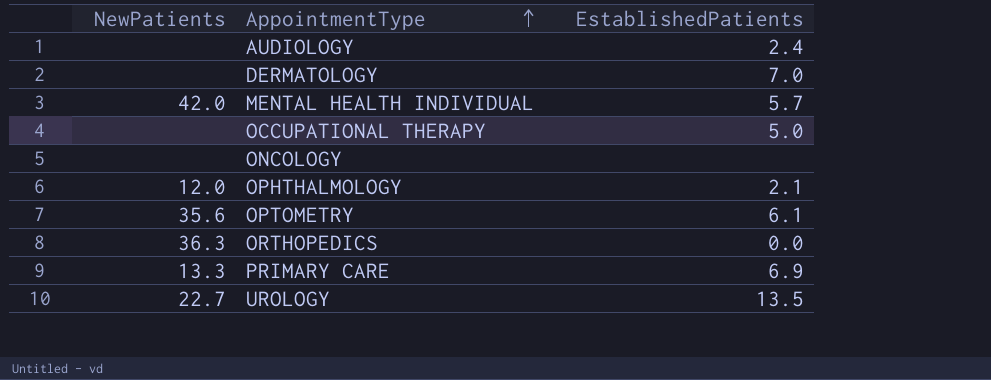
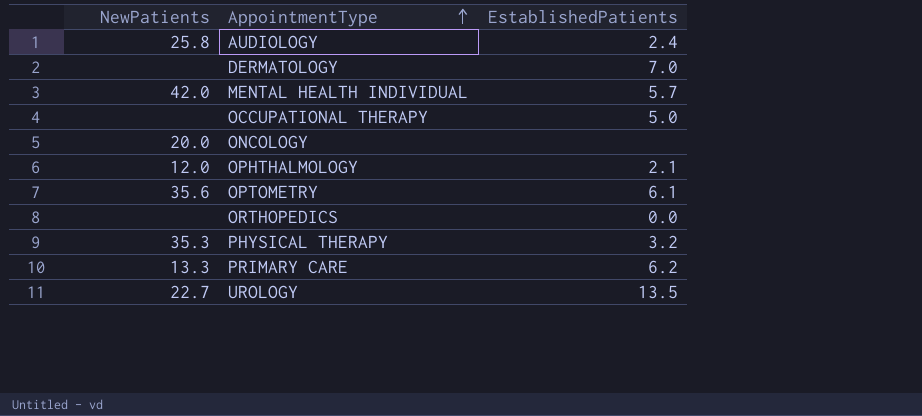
AUDIOLOGY | NewPatients: none -> 25.8
ONCOLOGY | NewPatients: none -> 20.0
ORTHOPEDICS | NewPatients: 36.3 -> none
row PHYSICAL THERAPY: none -> 35.3 | 3.2
PRIMARY CARE | EstablishedPatients: 6.9 -> 6.2

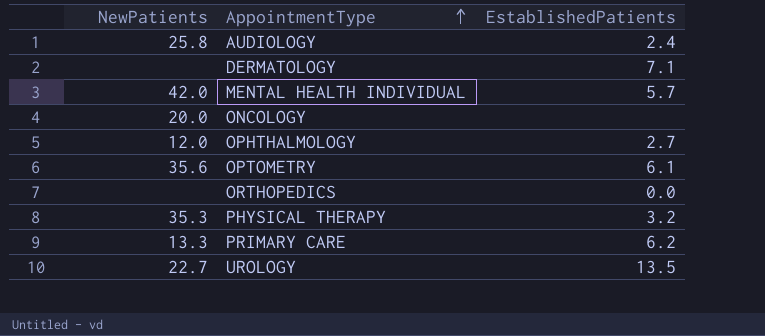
row OCCUPATIONAL THERAPY: none | 5.0 -> none
DERMATOLOGY | EstablishedPatients: 7.0 -> 7.1
OPHTHALMOLOGY | EstablishedPatients: 2.1 -> 2.7

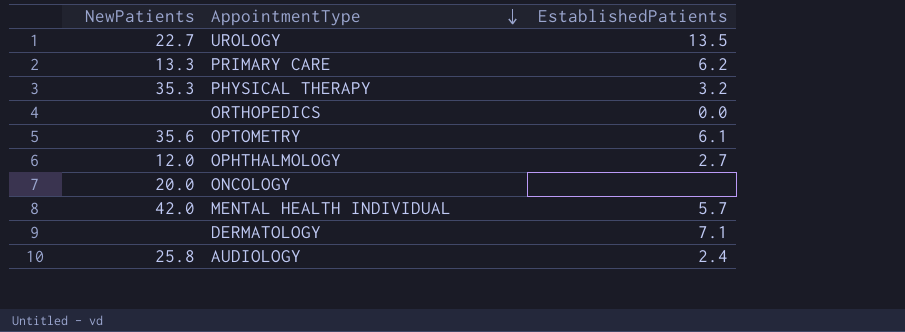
row order: AppointmentType ascending -> AppointmentType descending

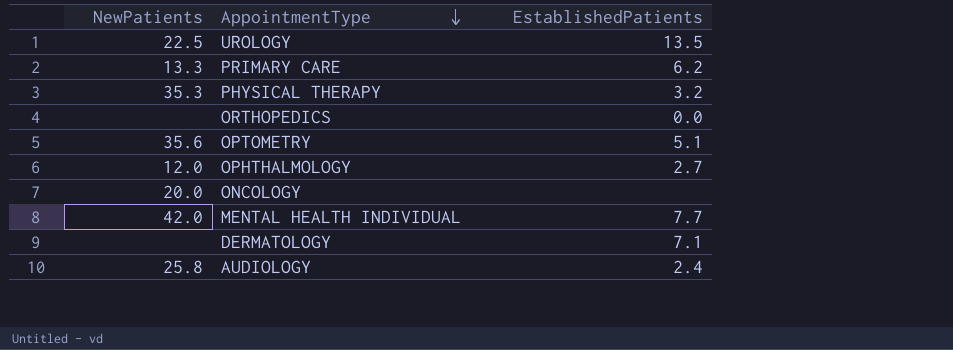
UROLOGY | NewPatients: 22.7 -> 22.5
OPTOMETRY | EstablishedPatients: 6.1 -> 5.1
MENTAL HEALTH INDIVIDUAL | EstablishedPatients: 5.7 -> 7.7

